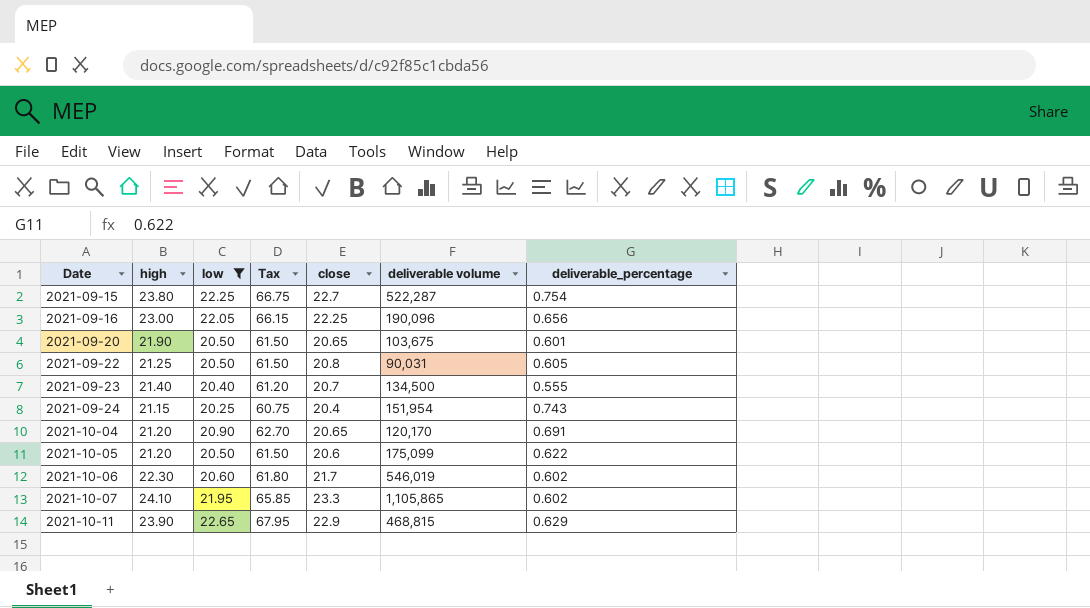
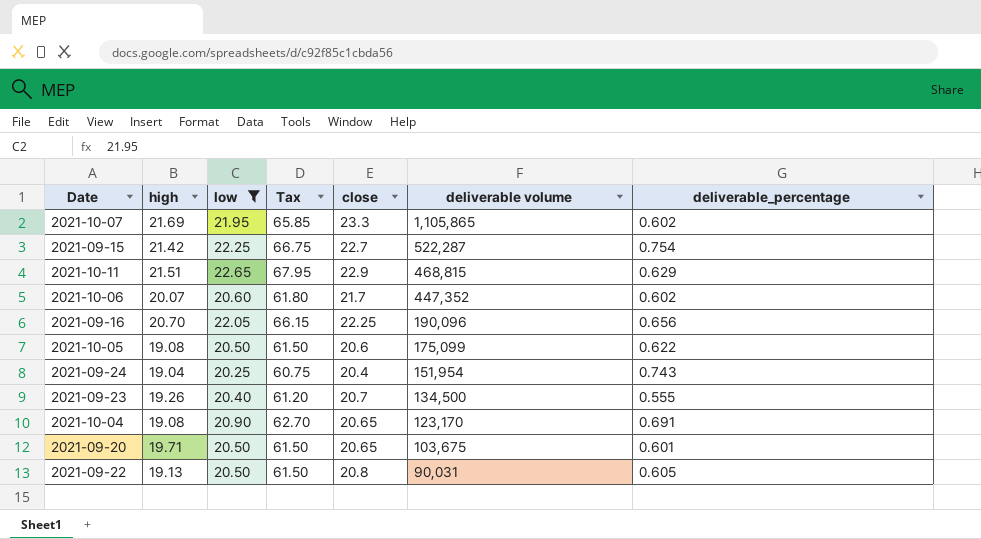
row order: Date ascending -> deliverable volume descending
2021-10-07 | high: 24.10 -> 21.69
2021-09-15 | high: 23.80 -> 21.42
2021-10-11 | high: 23.90 -> 21.51
2021-10-06 | high: 22.30 -> 20.07
2021-10-06 | deliverable volume: 546,019 -> 447,352
2021-09-16 | high: 23.00 -> 20.70
2021-10-05 | high: 21.20 -> 19.08
2021-09-24 | high: 21.15 -> 19.04
2021-09-23 | high: 21.40 -> 19.26
2021-10-04 | high: 21.20 -> 19.08
2021-10-04 | deliverable volume: 120,170 -> 123,170
2021-09-20 | high: 21.90 -> 19.71
2021-09-22 | high: 21.25 -> 19.13

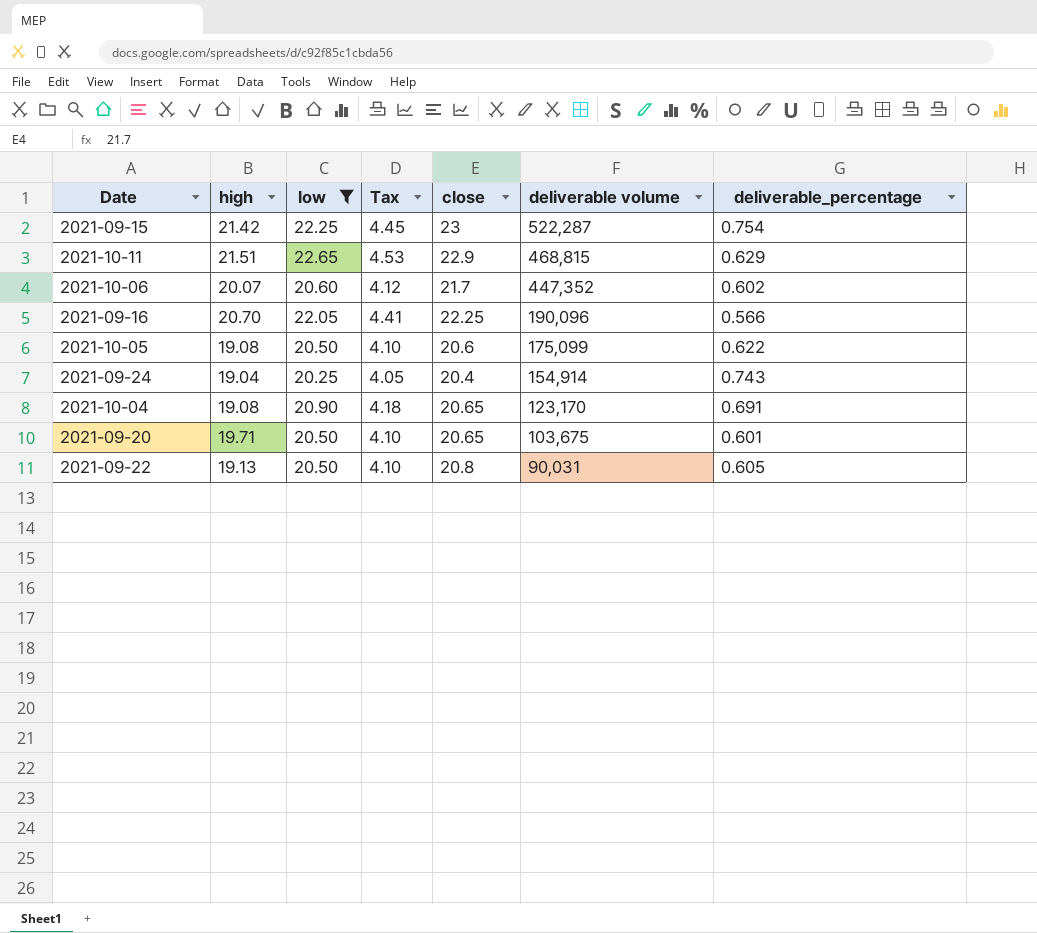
column Tax | formula: [low] * 3 -> [low] * 0.2
row 2021-10-07: 21.69 | 21.95 | 65.85 | 23.3 | 1,105,865 | 0.602 -> none
row 2021-09-23: 19.26 | 20.40 | 61.20 | 20.7 | 134,500 | 0.555 -> none
2021-09-15 | close: 22.7 -> 23
2021-09-16 | deliverable_percentage: 0.656 -> 0.566
2021-09-24 | deliverable volume: 151,954 -> 154,914

